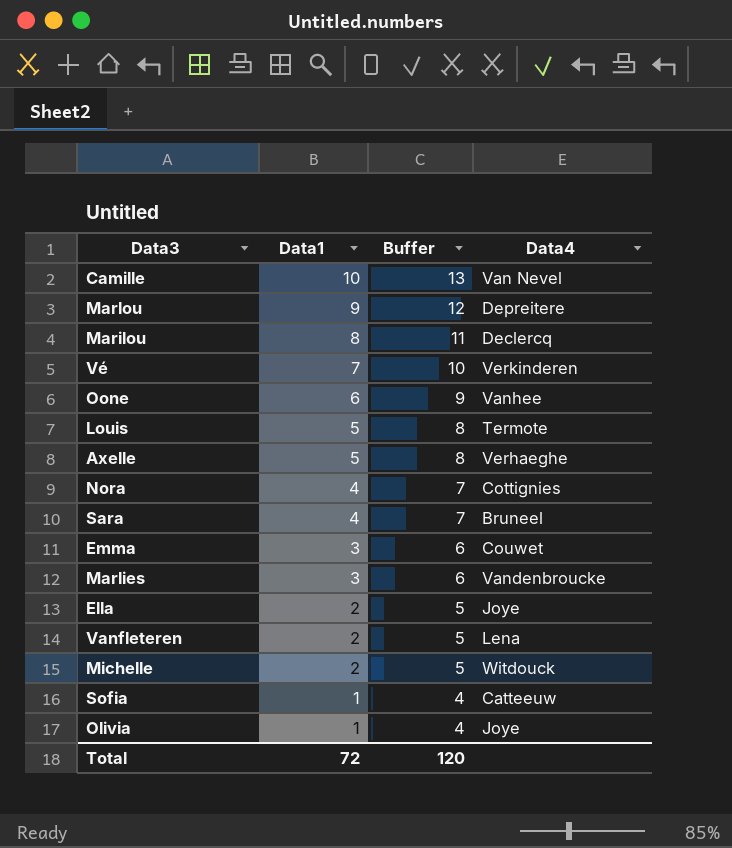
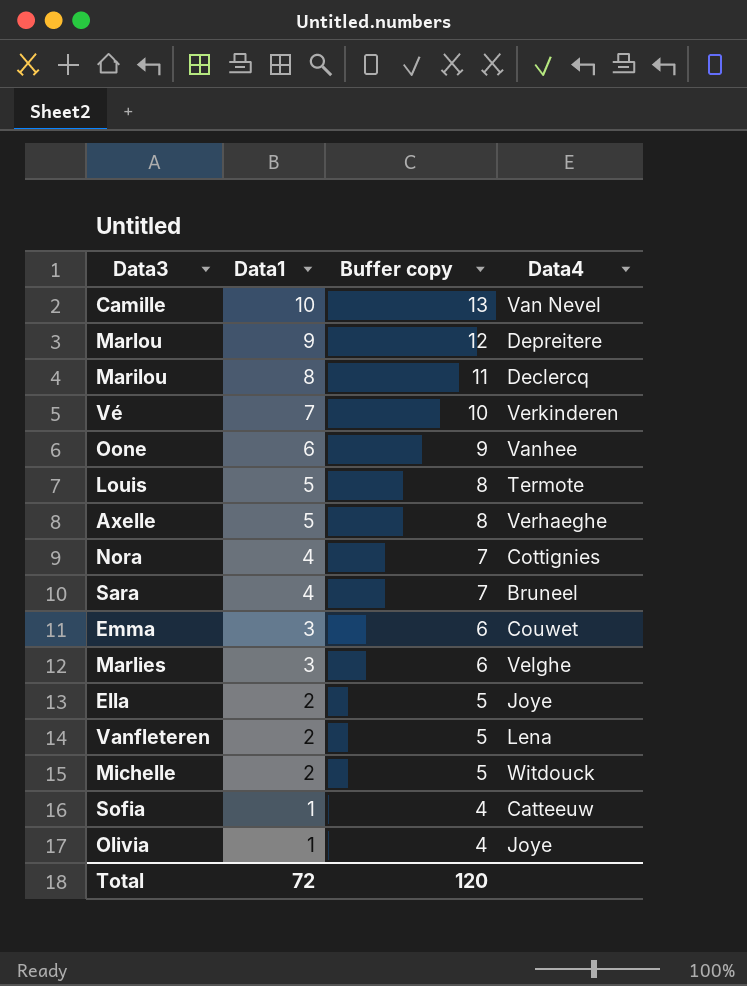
column name: Buffer -> Buffer copy
Marlies | Data4: Vandenbroucke -> Velghe

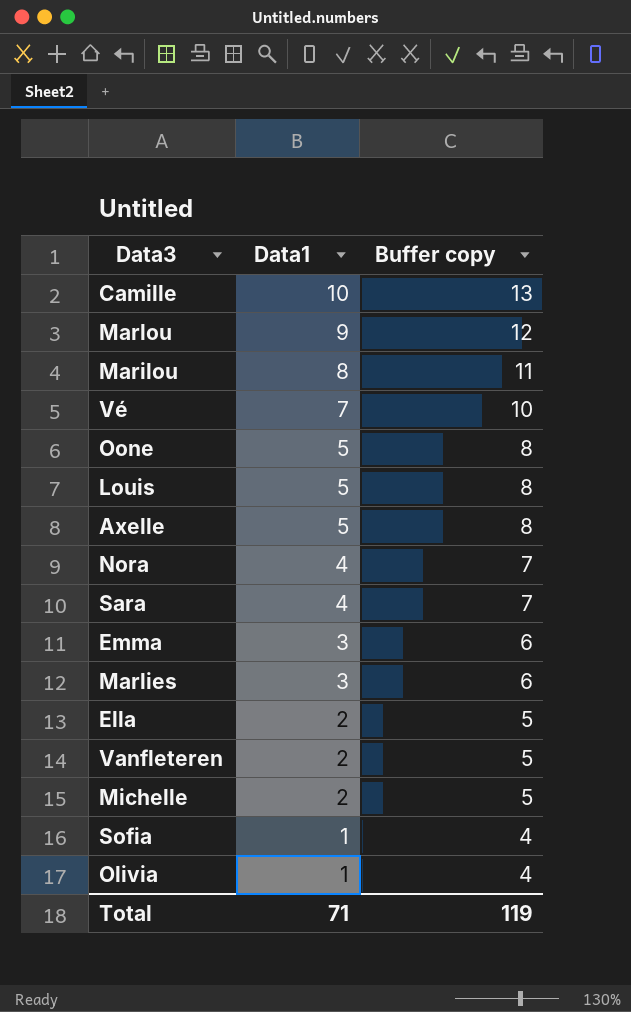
column Data4 | position: 4 -> none
Oone | Data1: 6 -> 5
Oone | Buffer copy: 9 -> 8
Total | Data1: 72 -> 71
Total | Buffer copy: 120 -> 119

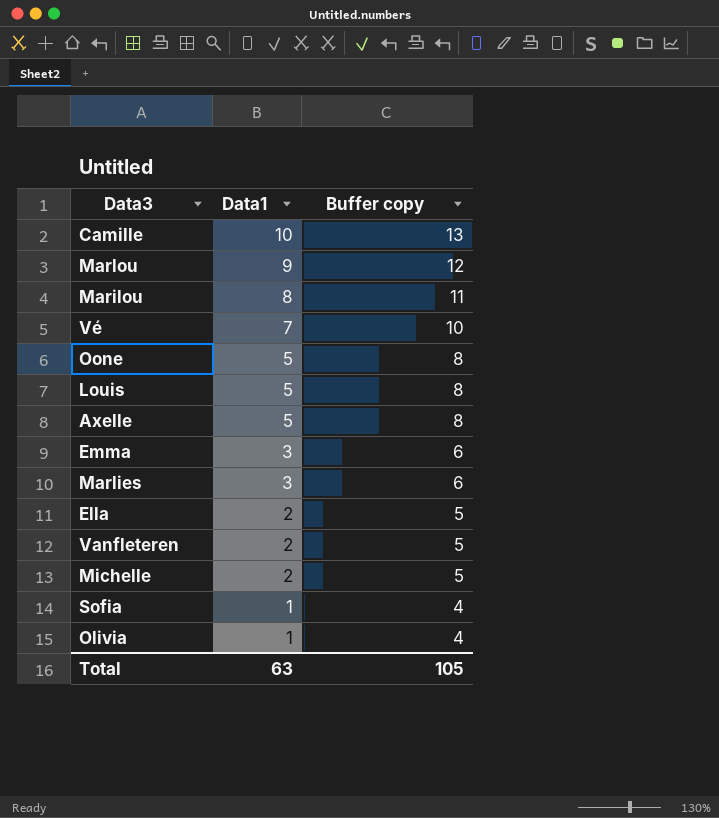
row Nora: 4 | 7 -> none
row Sara: 4 | 7 -> none
Total | Data1: 71 -> 63
Total | Buffer copy: 119 -> 105

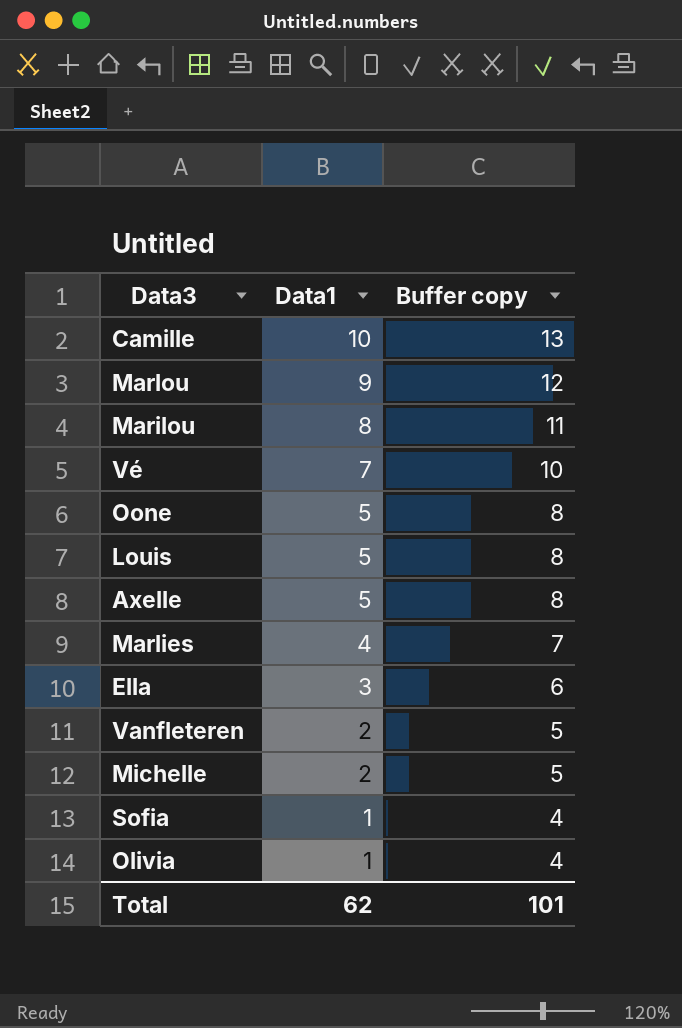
row Emma: 3 | 6 -> none
Marlies | Data1: 3 -> 4
Marlies | Buffer copy: 6 -> 7
Ella | Data1: 2 -> 3
Ella | Buffer copy: 5 -> 6
Total | Data1: 63 -> 62
Total | Buffer copy: 105 -> 101

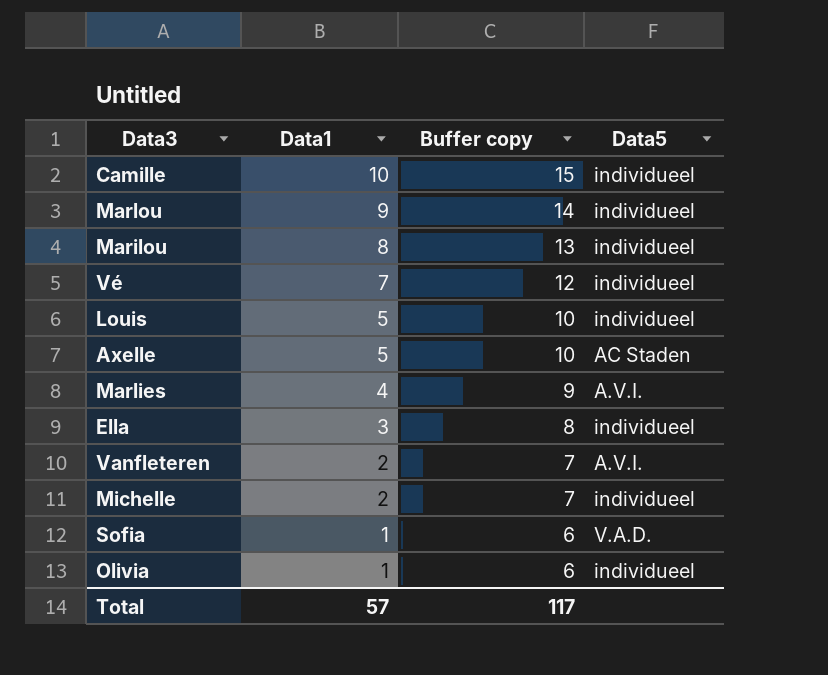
column Buffer copy | formula: [Data1] + 3 -> [Data1] + 5
column Data5 | position: none -> 4
row Oone: 5 | 8 -> none
Total | Data1: 62 -> 57
Total | Buffer copy: 101 -> 117

